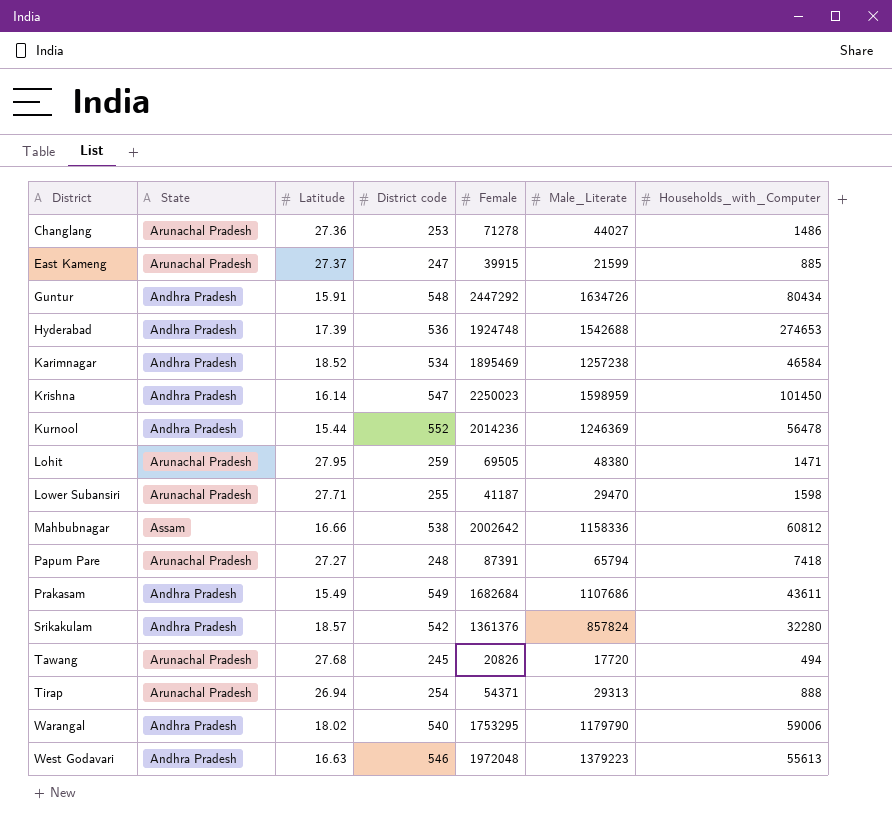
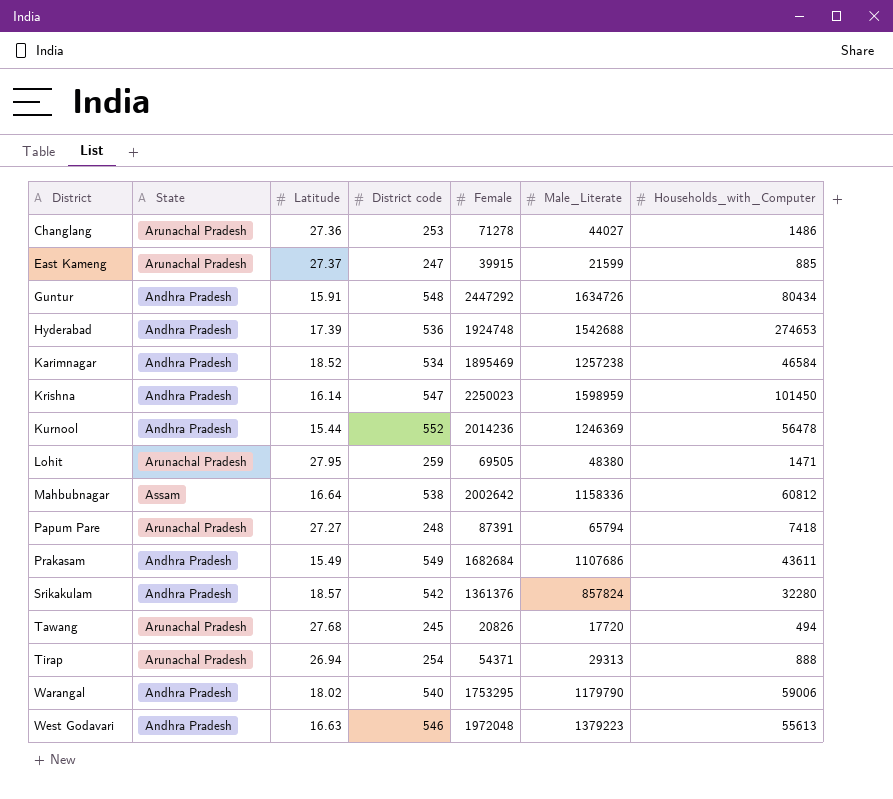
row Lower Subansiri: Arunachal Pradesh | 27.71 | 255 | 41187 | 29470 | 1598 -> none
Mahbubnagar | Latitude: 16.66 -> 16.64

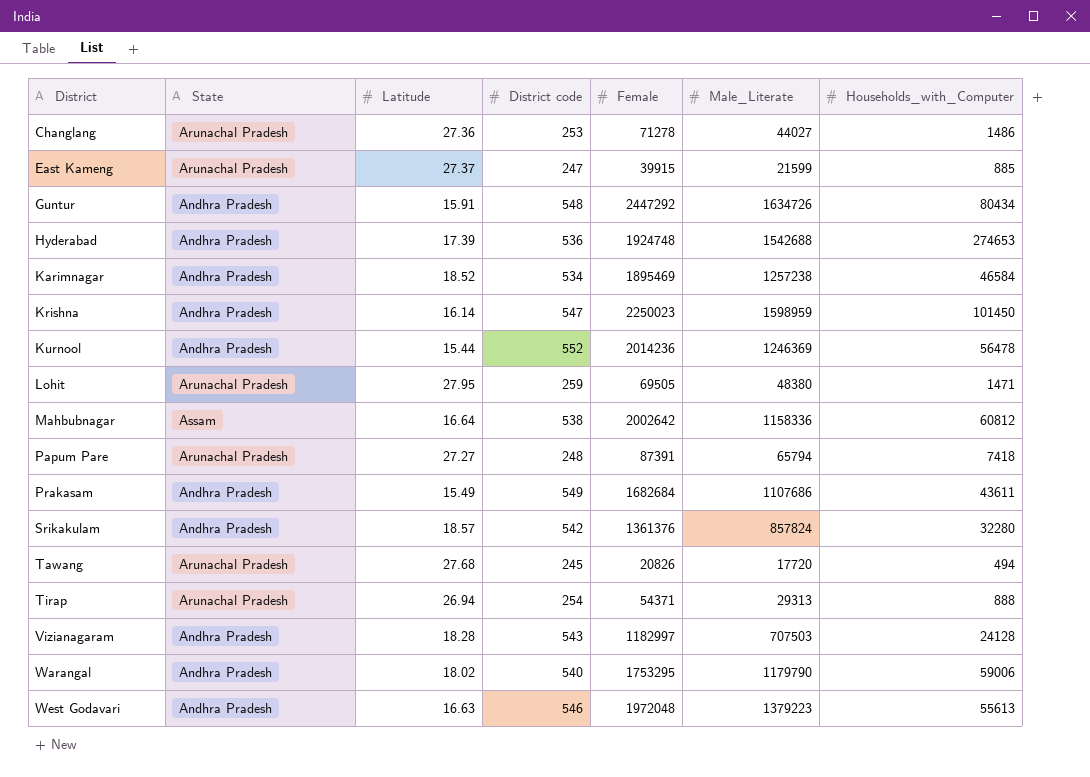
row Vizianagaram: none -> Andhra Pradesh | 18.28 | 543 | 1182997 | 707503 | 24128

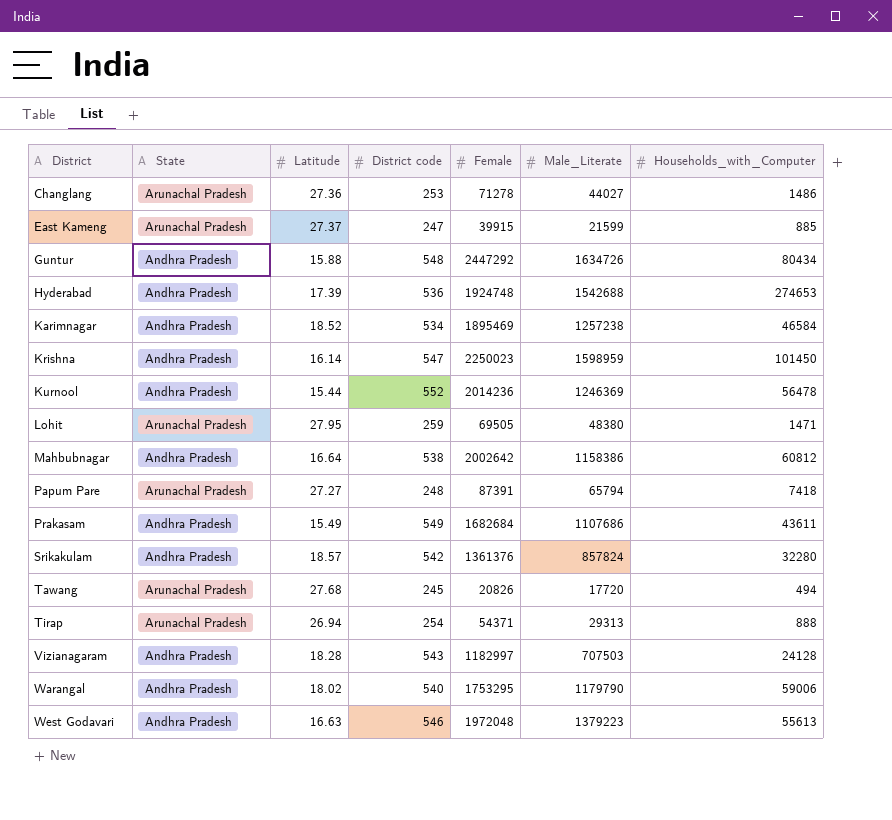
Guntur | Latitude: 15.91 -> 15.88
Mahbubnagar | State: Assam -> Andhra Pradesh
Mahbubnagar | Male_Literate: 1158336 -> 1158386

